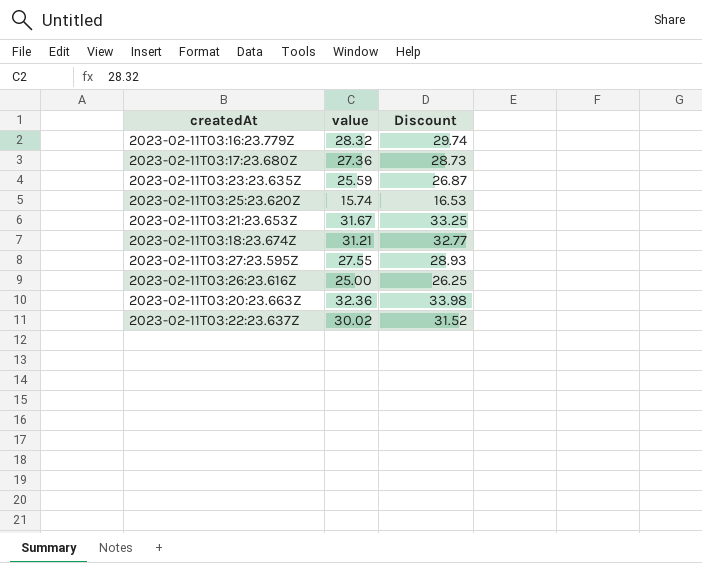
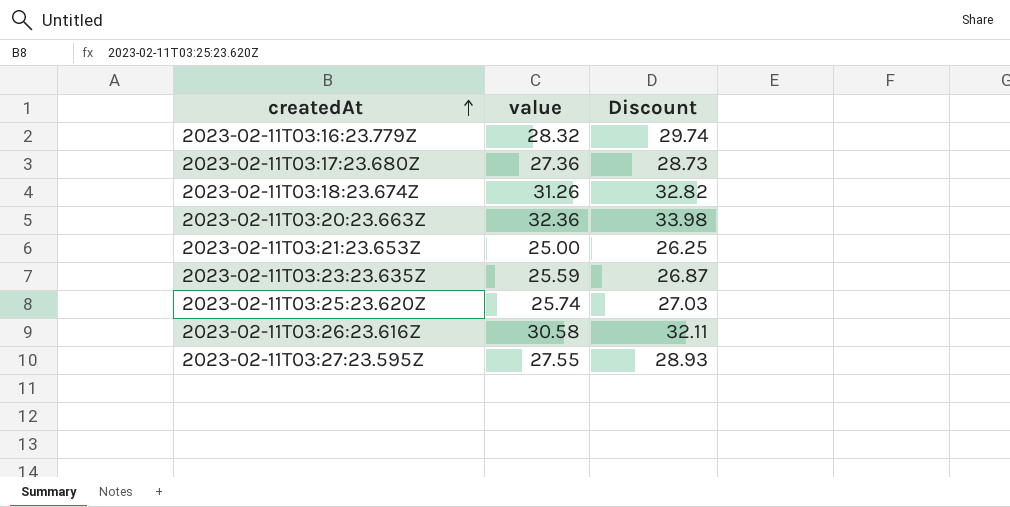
row order: none -> createdAt ascending
row 2023-02-11T03:22:23.637Z: 30.02 | 31.52 -> none
2023-02-11T03:18:23.674Z | value: 31.21 -> 31.26
2023-02-11T03:18:23.674Z | Discount: 32.77 -> 32.82
2023-02-11T03:21:23.653Z | value: 31.67 -> 25.00
2023-02-11T03:21:23.653Z | Discount: 33.25 -> 26.25
2023-02-11T03:25:23.620Z | value: 15.74 -> 25.74
2023-02-11T03:25:23.620Z | Discount: 16.53 -> 27.03
2023-02-11T03:26:23.616Z | value: 25.00 -> 30.58
2023-02-11T03:26:23.616Z | Discount: 26.25 -> 32.11

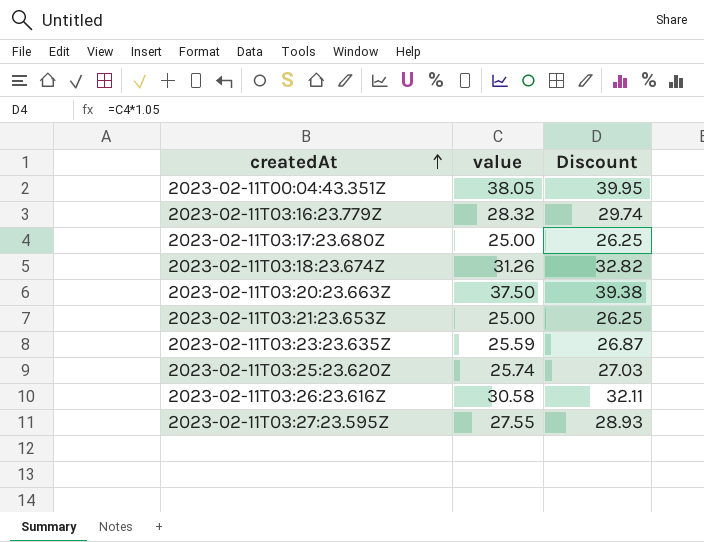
row 2023-02-11T00:04:43.351Z: none -> 38.05 | 39.95
2023-02-11T03:17:23.680Z | value: 27.36 -> 25.00
2023-02-11T03:17:23.680Z | Discount: 28.73 -> 26.25
2023-02-11T03:20:23.663Z | value: 32.36 -> 37.50
2023-02-11T03:20:23.663Z | Discount: 33.98 -> 39.38

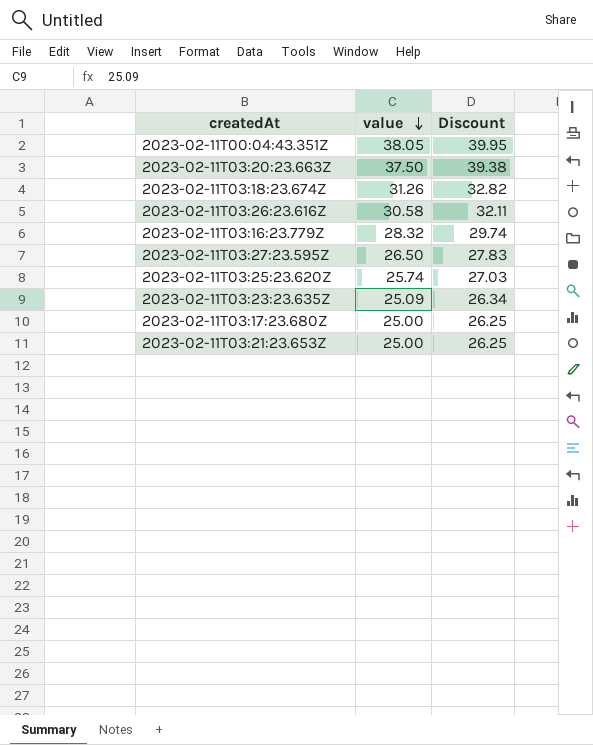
row order: createdAt ascending -> value descending
2023-02-11T03:27:23.595Z | value: 27.55 -> 26.50
2023-02-11T03:27:23.595Z | Discount: 28.93 -> 27.83
2023-02-11T03:23:23.635Z | value: 25.59 -> 25.09
2023-02-11T03:23:23.635Z | Discount: 26.87 -> 26.34

